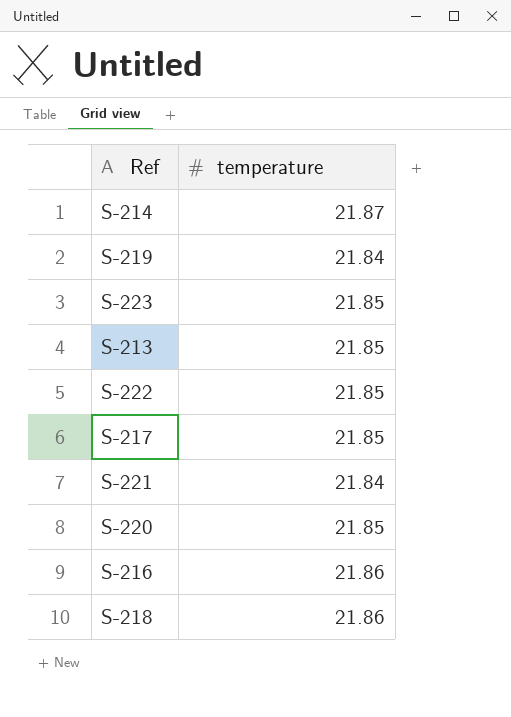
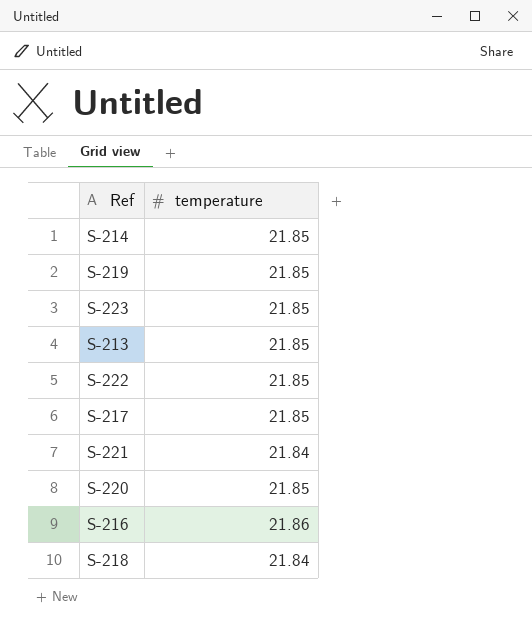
S-214 | temperature: 21.87 -> 21.85
S-219 | temperature: 21.84 -> 21.85
S-218 | temperature: 21.86 -> 21.84

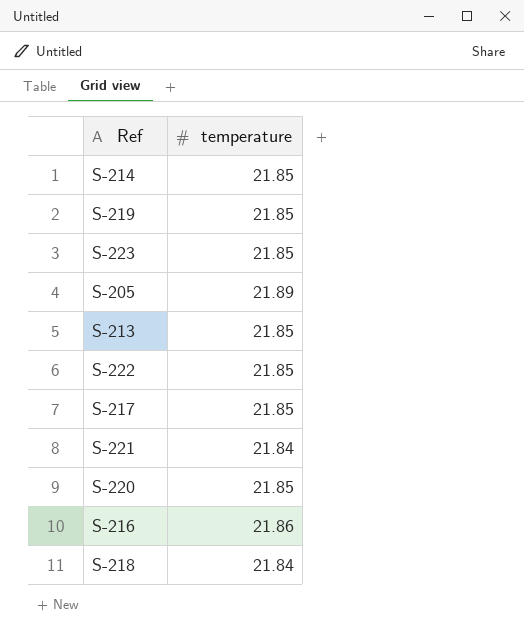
row S-205: none -> 21.89

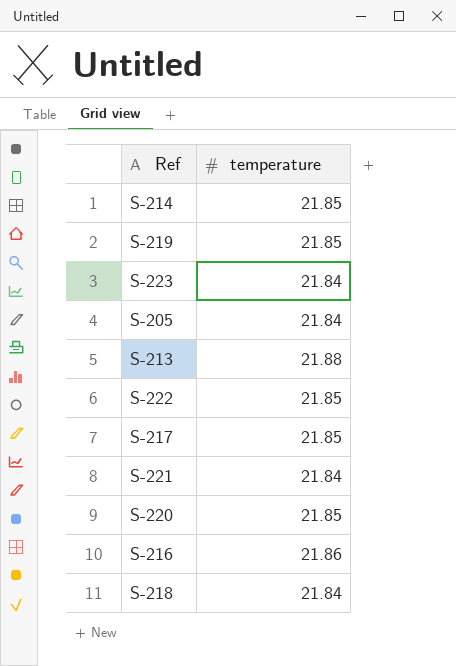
S-223 | temperature: 21.85 -> 21.84
S-205 | temperature: 21.89 -> 21.84
S-213 | temperature: 21.85 -> 21.88

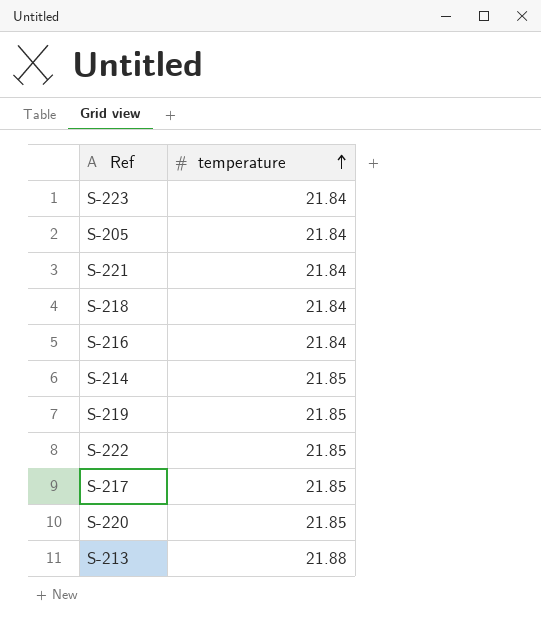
row order: none -> temperature ascending
S-216 | temperature: 21.86 -> 21.84

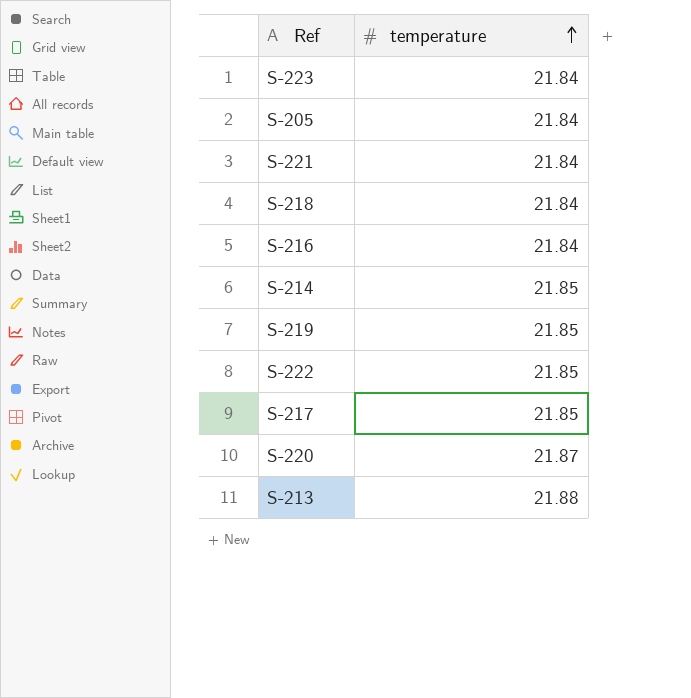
S-220 | temperature: 21.85 -> 21.87

